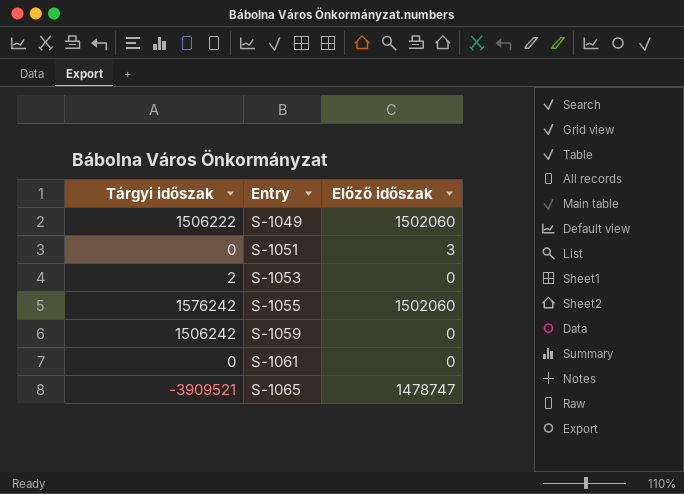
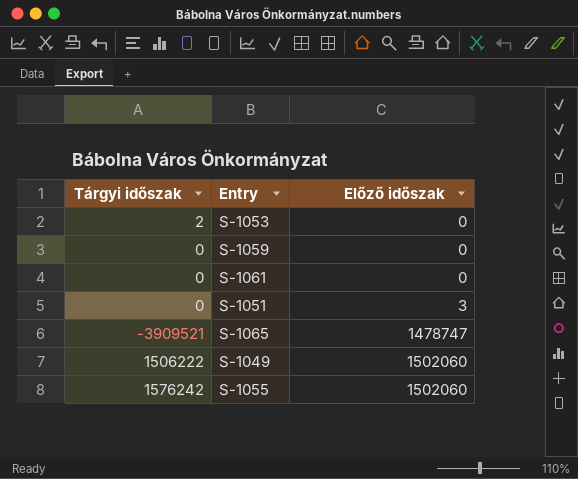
row order: Entry ascending -> Előző időszak ascending
S-1059 | Tárgyi időszak: 1506242 -> 0

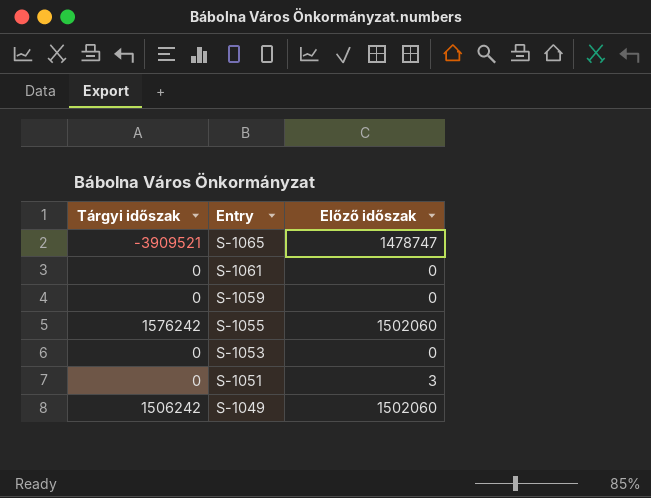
row order: Előző időszak ascending -> Entry descending
S-1053 | Tárgyi időszak: 2 -> 0
S-1049 | Tárgyi időszak: 1506222 -> 1506242

